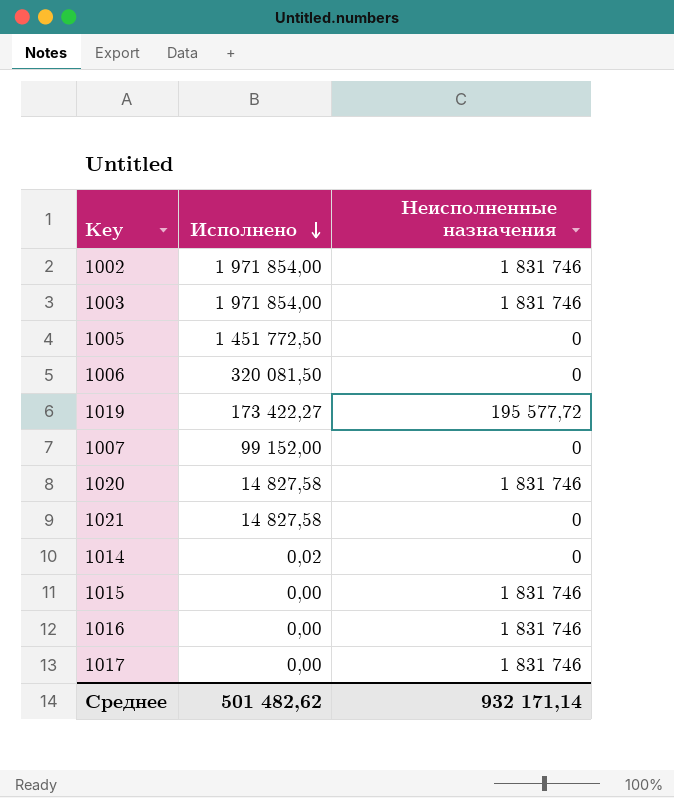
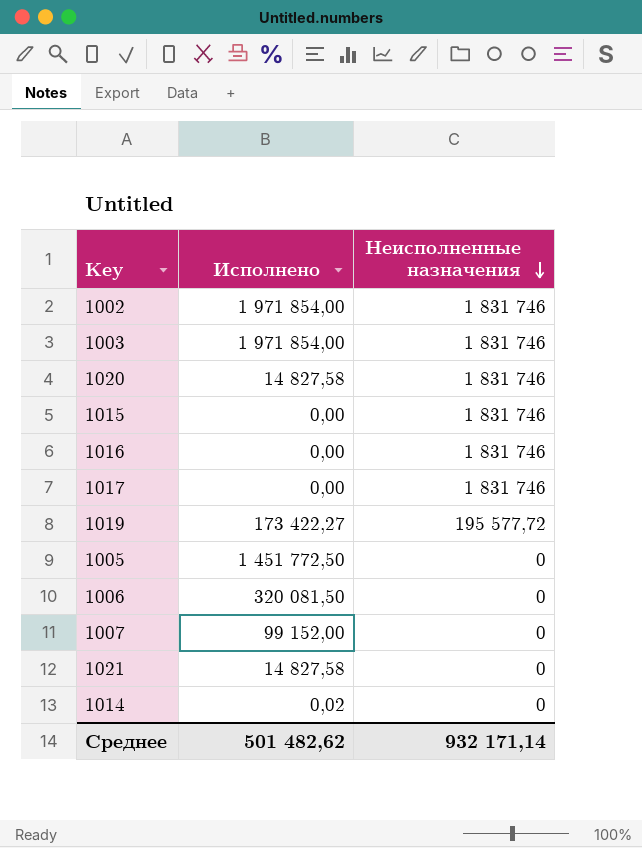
row order: Исполнено descending -> Неисполненные назначения descending

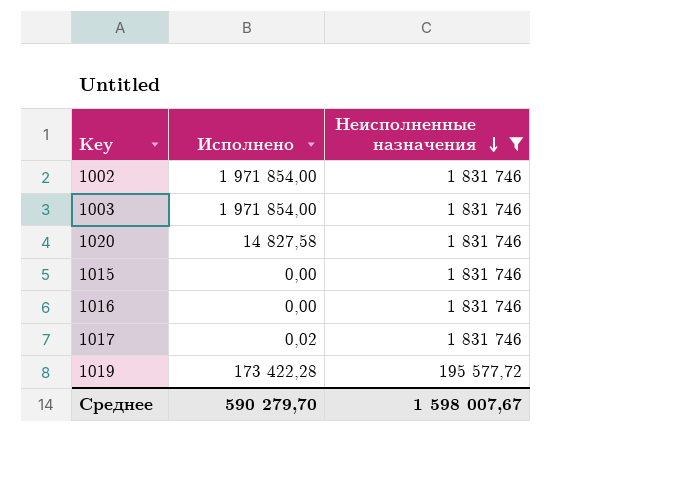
filter: none -> Неисполненные назначения != 0
1017 | Исполнено: 0,00 -> 0,02
1019 | Исполнено: 173 422,27 -> 173 422,28
Среднее | Исполнено: 501 482,62 -> 590 279,70
Среднее | Неисполненные назначения: 932 171,14 -> 1 598 007,67

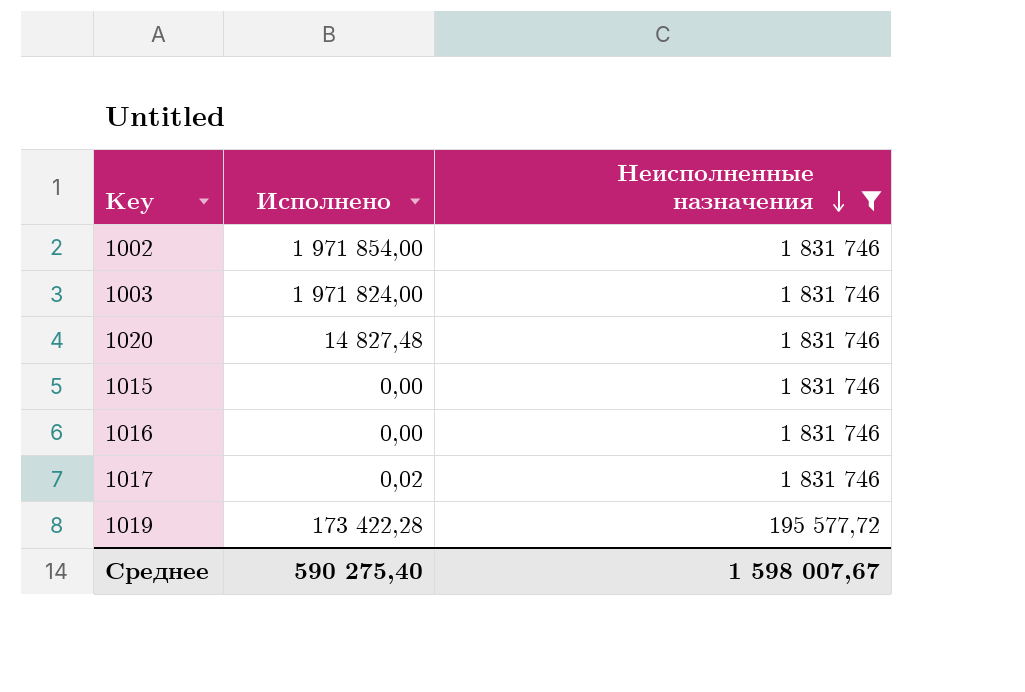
1003 | Исполнено: 1 971 854,00 -> 1 971 824,00
1020 | Исполнено: 14 827,58 -> 14 827,48
Среднее | Исполнено: 590 279,70 -> 590 275,40

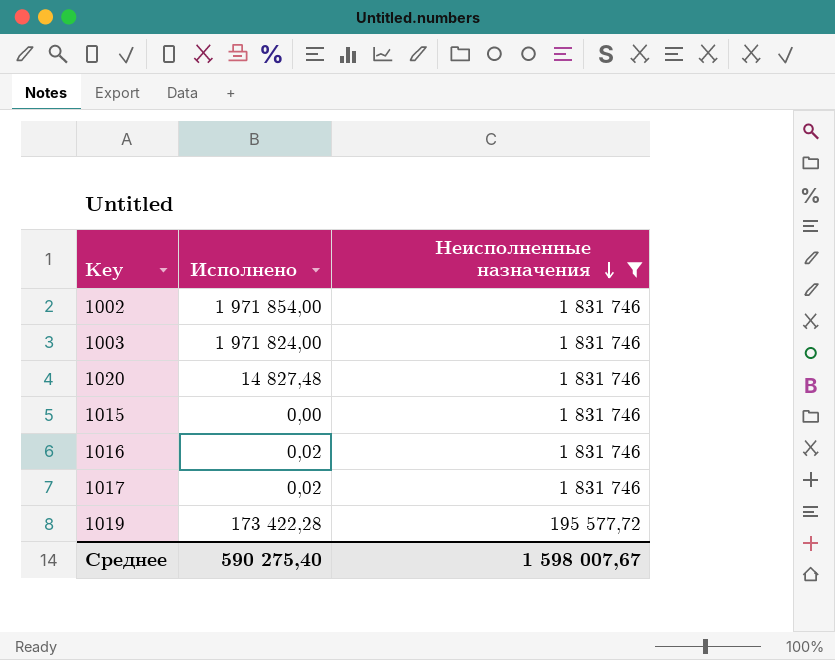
1016 | Исполнено: 0,00 -> 0,02

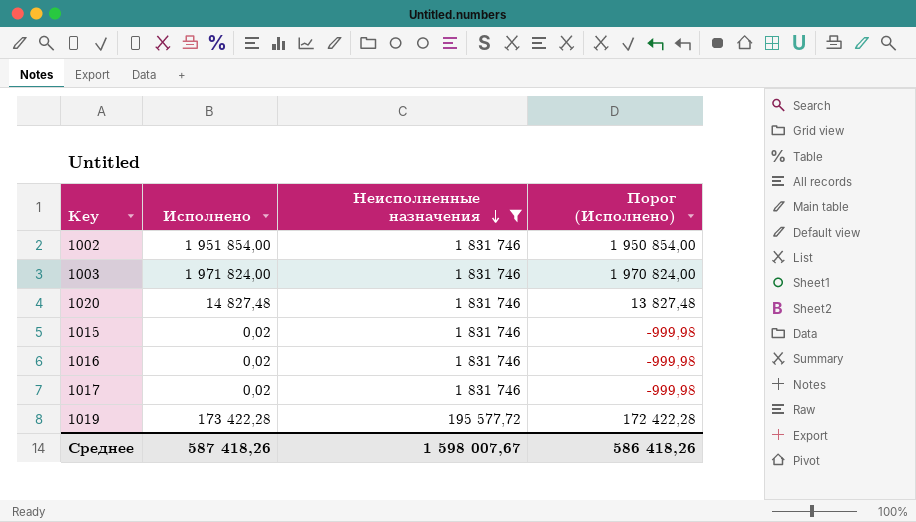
column Порог (Исполнено) | formula: none -> [Исполнено] - 1000
1002 | Исполнено: 1 971 854,00 -> 1 951 854,00
1015 | Исполнено: 0,00 -> 0,02
Среднее | Исполнено: 590 275,40 -> 587 418,26

